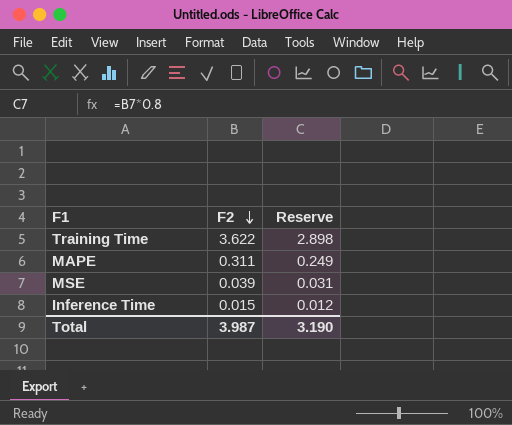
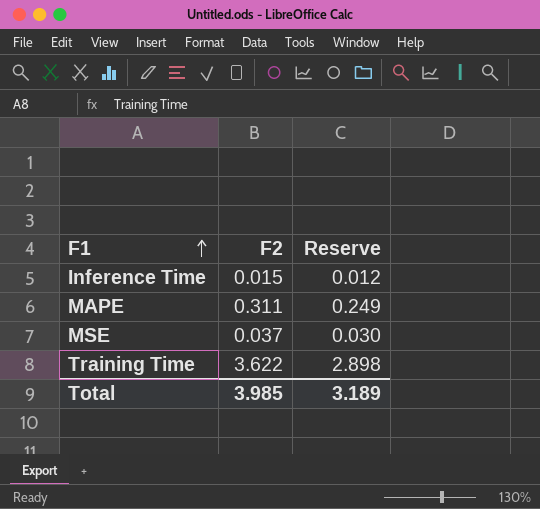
row order: F2 descending -> F1 ascending
MSE | F2: 0.039 -> 0.037
MSE | Reserve: 0.031 -> 0.030
Total | F2: 3.987 -> 3.985
Total | Reserve: 3.190 -> 3.189

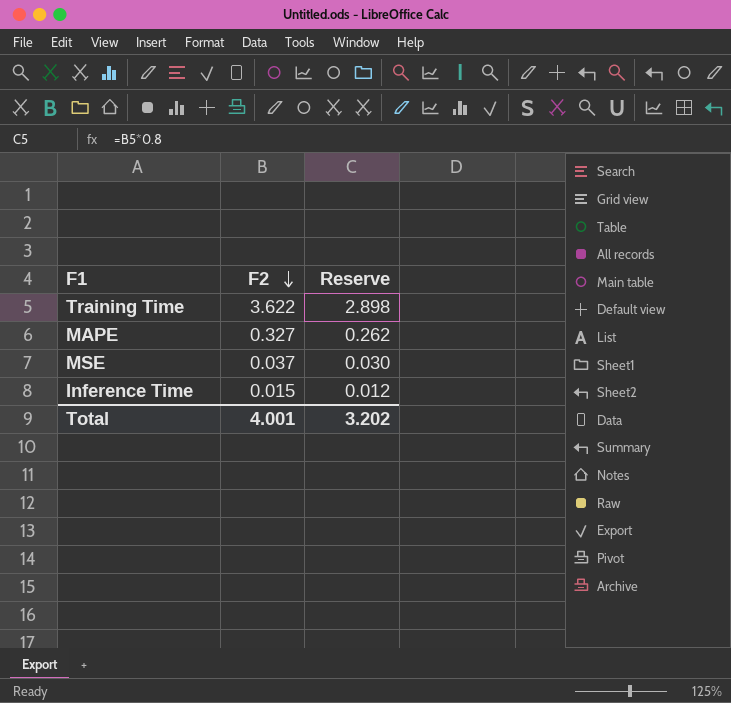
row order: F1 ascending -> F2 descending
MAPE | F2: 0.311 -> 0.327
MAPE | Reserve: 0.249 -> 0.262
Total | F2: 3.985 -> 4.001
Total | Reserve: 3.189 -> 3.202

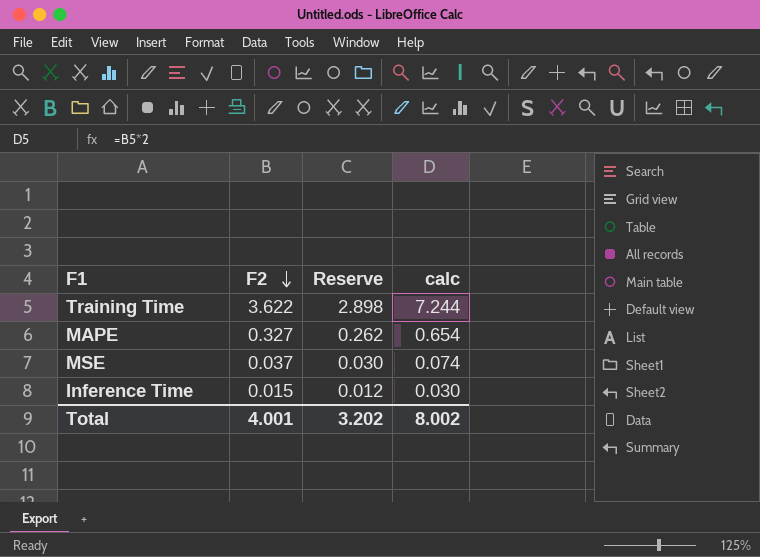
column calc | formula: none -> [F2] * 2

